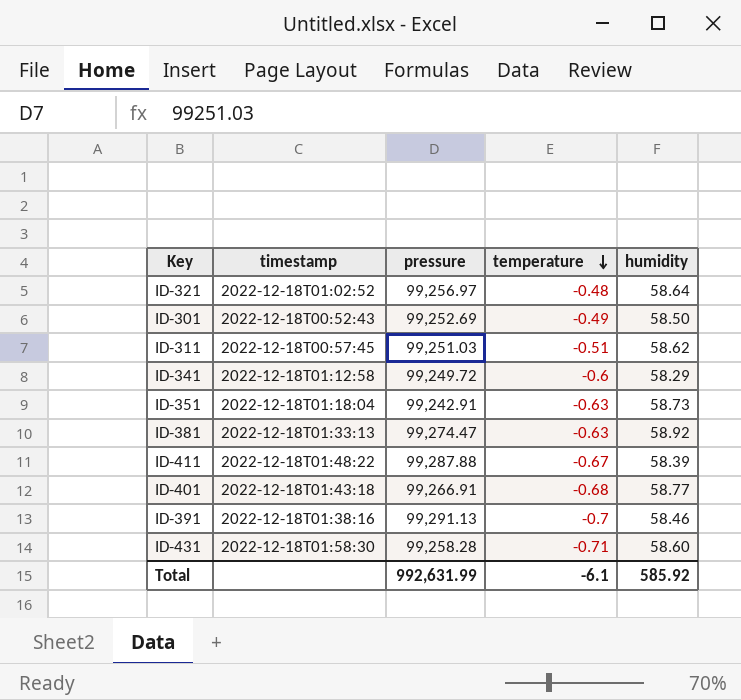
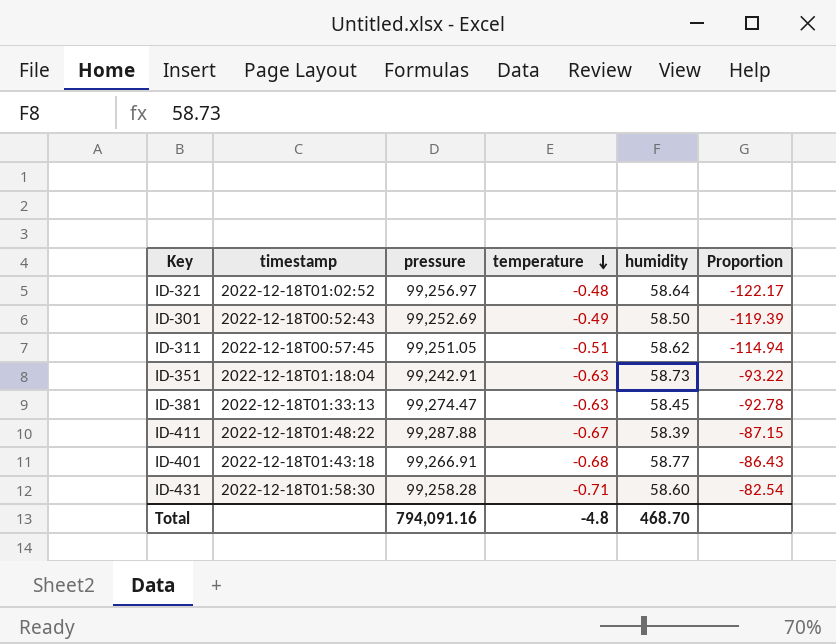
column Proportion | formula: none -> [humidity] / [temperature]
row ID-341: 2022-12-18T01:12:58 | 99,249.72 | -0.6 | 58.29 -> none
row ID-391: 2022-12-18T01:38:16 | 99,291.13 | -0.7 | 58.46 -> none
ID-311 | pressure: 99,251.03 -> 99,251.05
ID-381 | humidity: 58.92 -> 58.45
Total | pressure: 992,631.99 -> 794,091.16
Total | temperature: -6.1 -> -4.8
Total | humidity: 585.92 -> 468.70

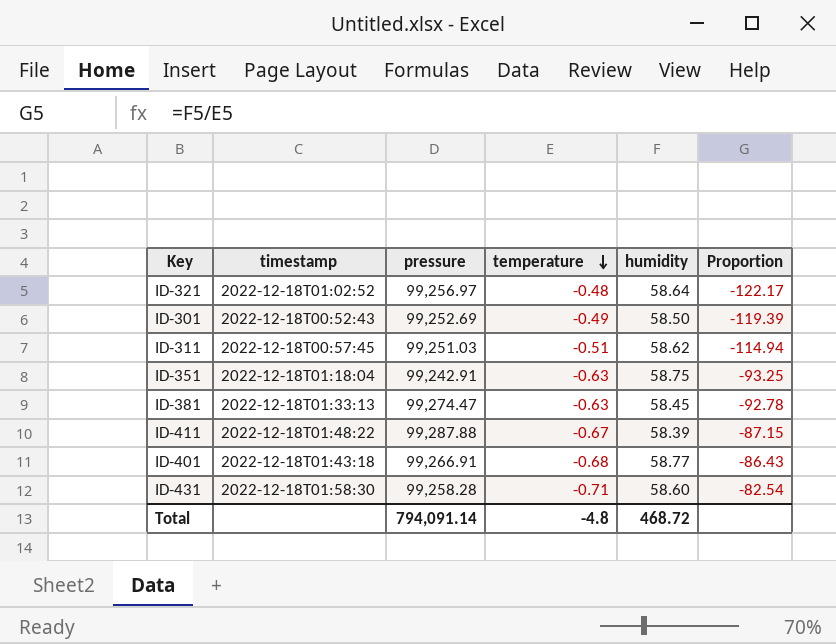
ID-311 | pressure: 99,251.05 -> 99,251.03
ID-351 | humidity: 58.73 -> 58.75
ID-351 | Proportion: -93.22 -> -93.25
Total | pressure: 794,091.16 -> 794,091.14
Total | humidity: 468.70 -> 468.72

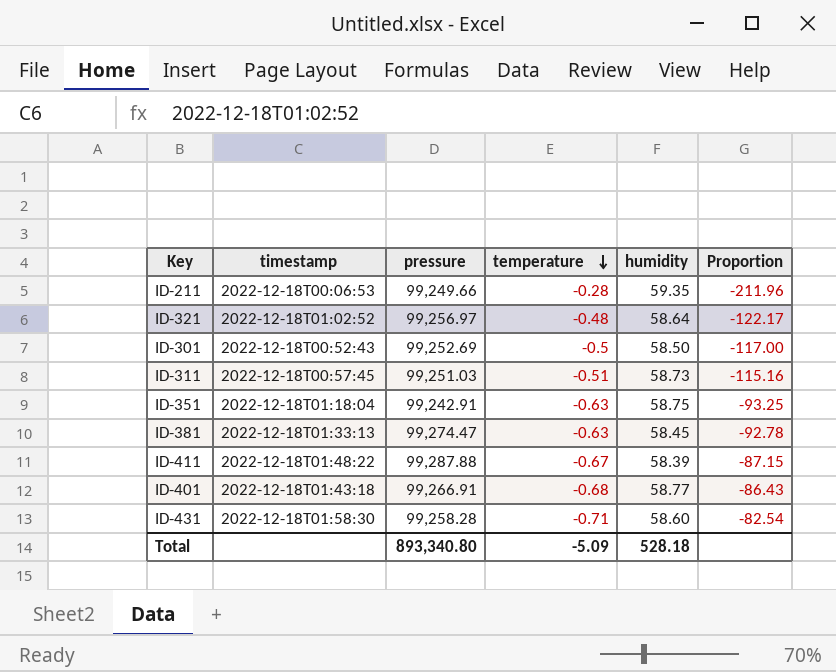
row ID-211: none -> 2022-12-18T00:06:53 | 99,249.66 | -0.28 | 59.35 | -211.96
ID-301 | temperature: -0.49 -> -0.5
ID-301 | Proportion: -119.39 -> -117.00
ID-311 | humidity: 58.62 -> 58.73
ID-311 | Proportion: -114.94 -> -115.16
Total | pressure: 794,091.14 -> 893,340.80
Total | temperature: -4.8 -> -5.09
Total | humidity: 468.72 -> 528.18

